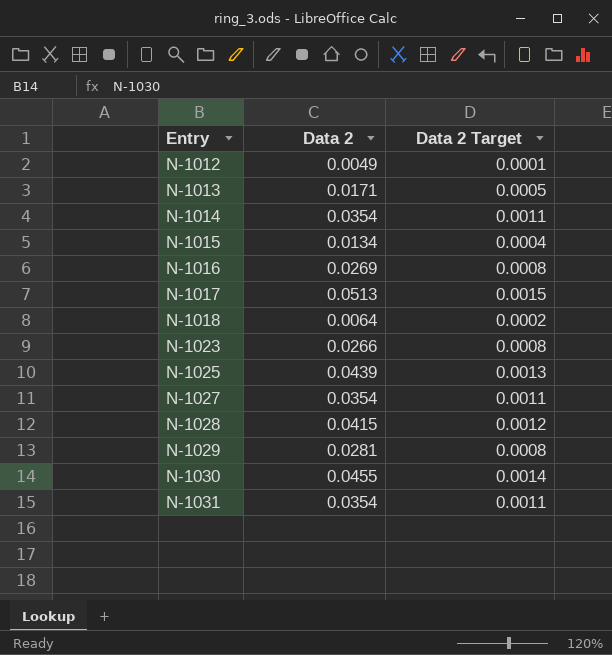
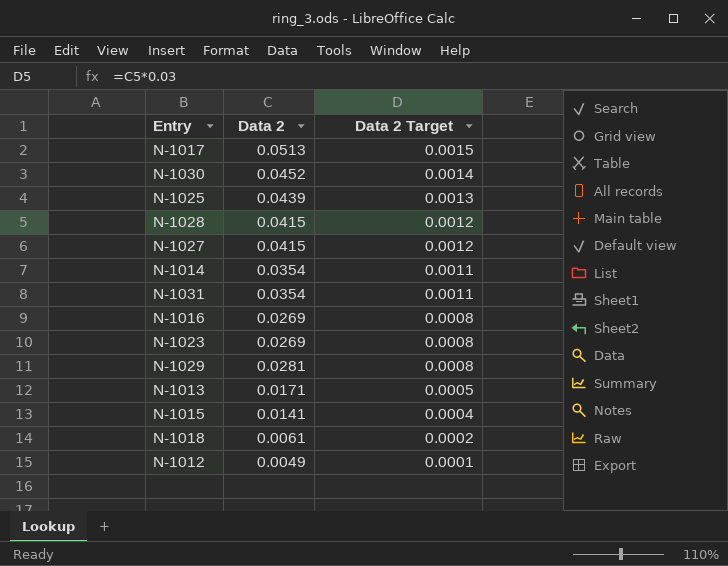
row order: Entry ascending -> Data 2 Target descending
N-1030 | Data 2: 0.0455 -> 0.0452
N-1027 | Data 2: 0.0354 -> 0.0415
N-1027 | Data 2 Target: 0.0011 -> 0.0012
N-1023 | Data 2: 0.0266 -> 0.0269
N-1015 | Data 2: 0.0134 -> 0.0141
N-1018 | Data 2: 0.0064 -> 0.0061

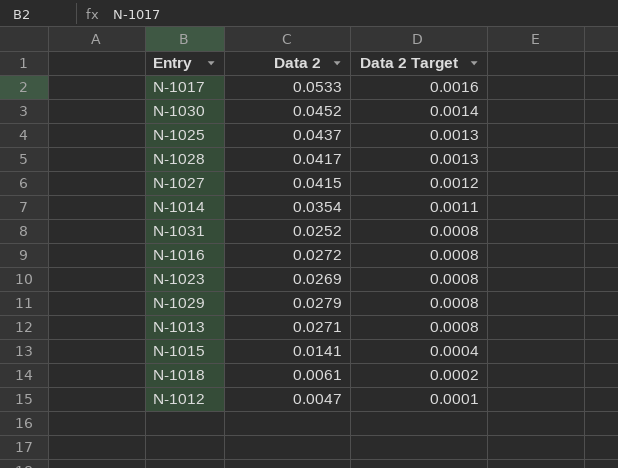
N-1017 | Data 2: 0.0513 -> 0.0533
N-1017 | Data 2 Target: 0.0015 -> 0.0016
N-1025 | Data 2: 0.0439 -> 0.0437
N-1028 | Data 2: 0.0415 -> 0.0417
N-1028 | Data 2 Target: 0.0012 -> 0.0013
N-1031 | Data 2: 0.0354 -> 0.0252
N-1031 | Data 2 Target: 0.0011 -> 0.0008
N-1016 | Data 2: 0.0269 -> 0.0272
N-1029 | Data 2: 0.0281 -> 0.0279
N-1013 | Data 2: 0.0171 -> 0.0271
N-1013 | Data 2 Target: 0.0005 -> 0.0008
N-1012 | Data 2: 0.0049 -> 0.0047

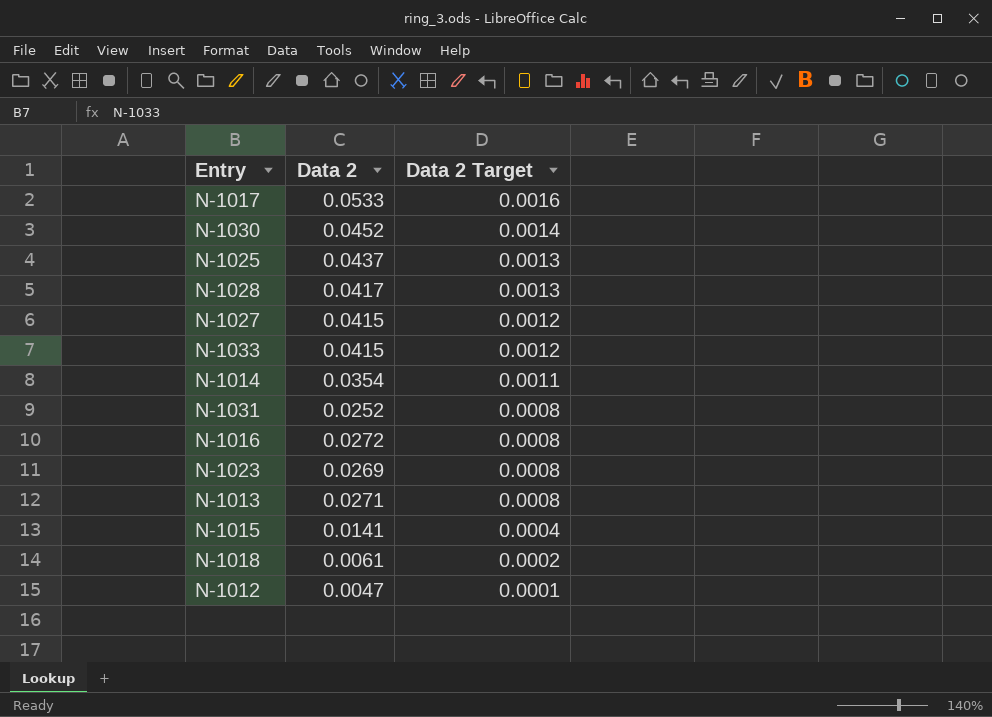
row N-1029: 0.0279 | 0.0008 -> none
row N-1033: none -> 0.0415 | 0.0012

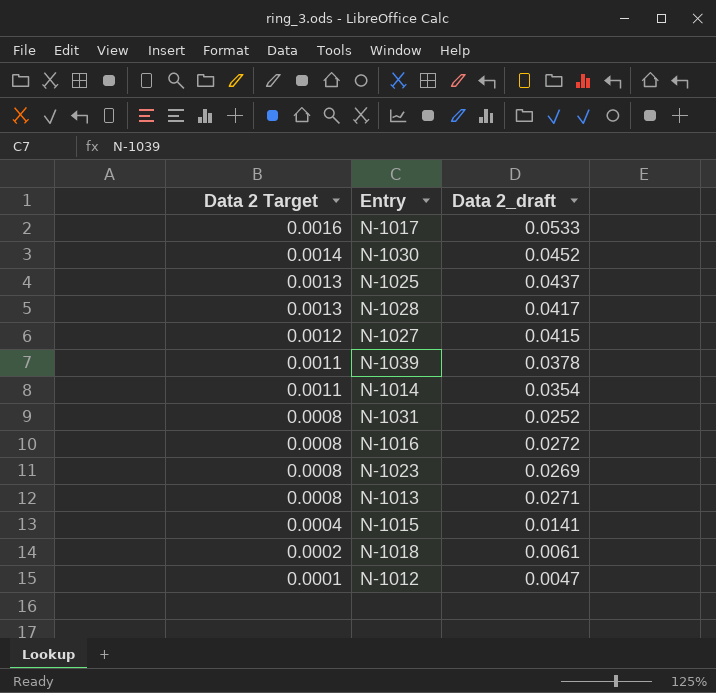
column Data 2 Target | position: 3 -> 1
column name: Data 2 -> Data 2_draft
row N-1033: 0.0415 | 0.0012 -> none
row N-1039: none -> 0.0011 | 0.0378

